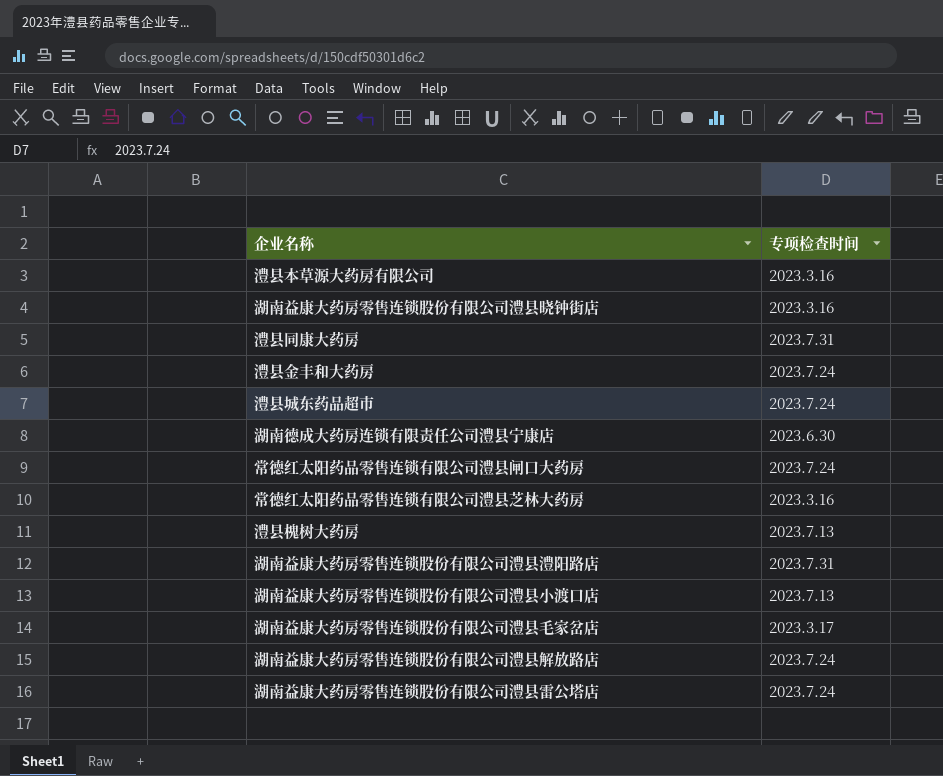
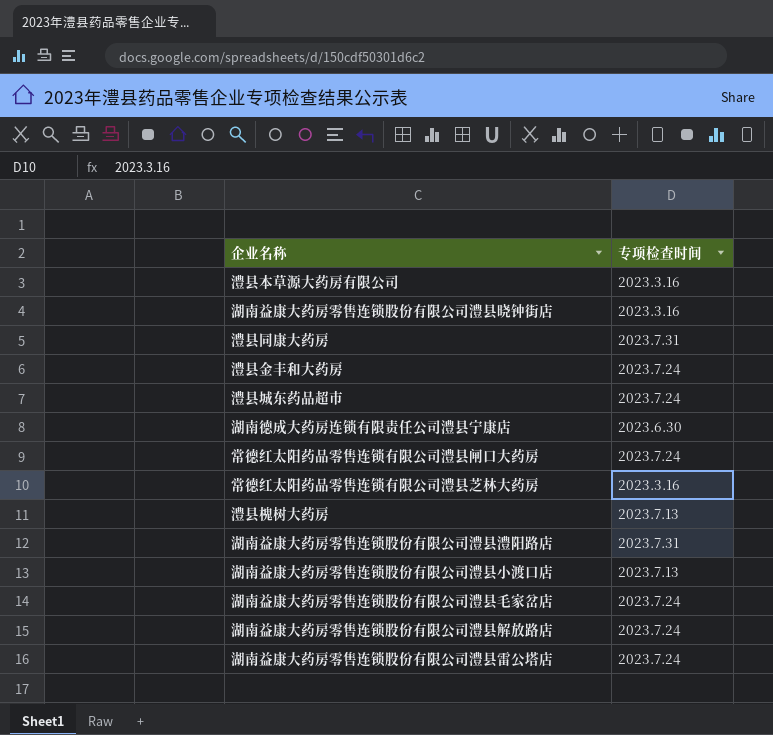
湖南益康大药房零售连锁股份有限公司澧县毛家岔店 | 专项检查时间: 2023.3.17 -> 2023.7.24

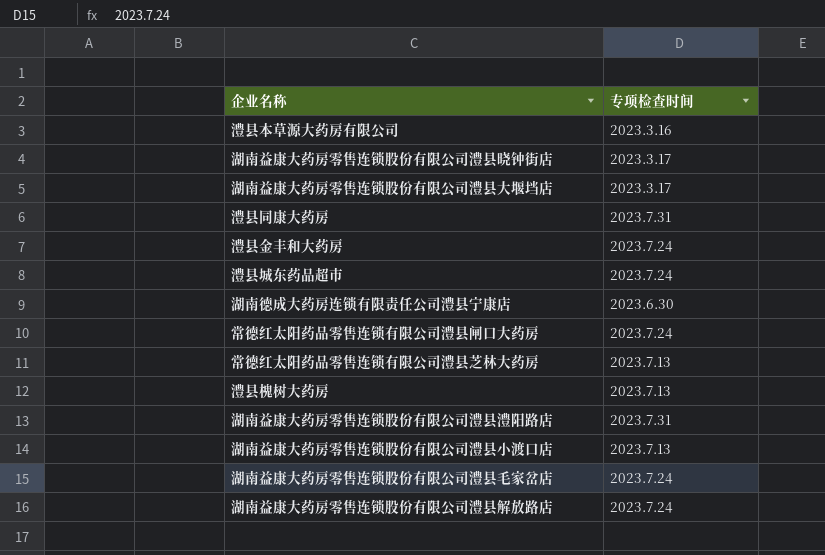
row 湖南益康大药房零售连锁股份有限公司澧县雷公塔店: 2023.7.24 -> none
湖南益康大药房零售连锁股份有限公司澧县晓钟街店 | 专项检查时间: 2023.3.16 -> 2023.3.17
row 湖南益康大药房零售连锁股份有限公司澧县大堰垱店: none -> 2023.3.17
常德红太阳药品零售连锁有限公司澧县芝林大药房 | 专项检查时间: 2023.3.16 -> 2023.7.13

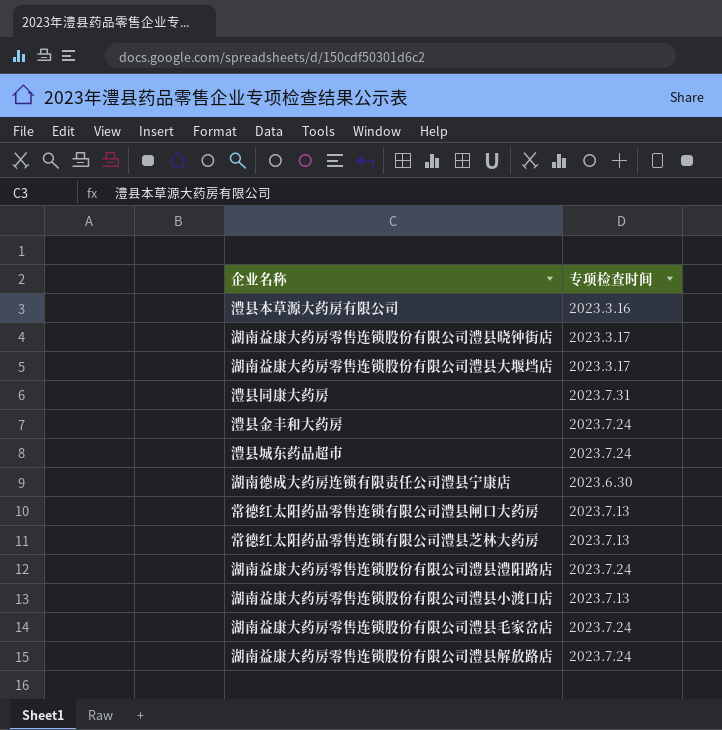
row 澧县槐树大药房: 2023.7.13 -> none
常德红太阳药品零售连锁有限公司澧县闸口大药房 | 专项检查时间: 2023.7.24 -> 2023.7.13
湖南益康大药房零售连锁股份有限公司澧县澧阳路店 | 专项检查时间: 2023.7.31 -> 2023.7.24

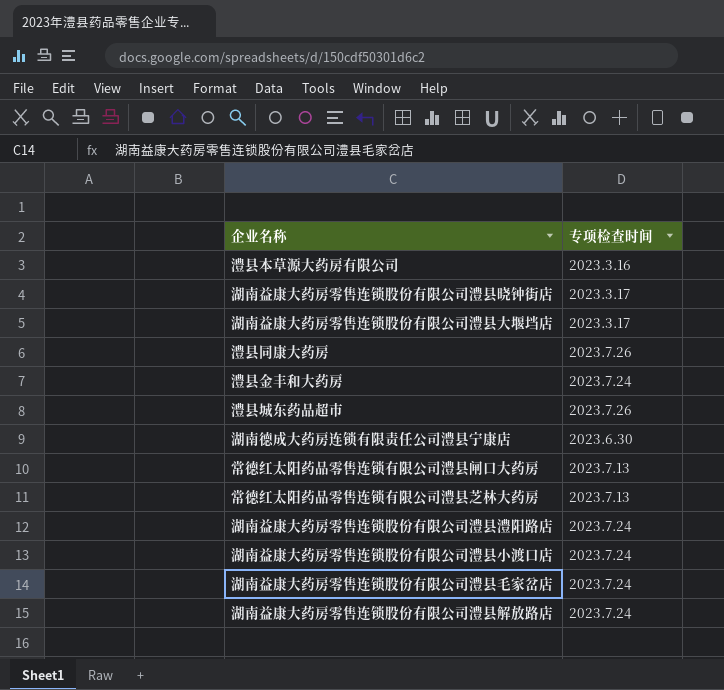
澧县同康大药房 | 专项检查时间: 2023.7.31 -> 2023.7.26
澧县城东药品超市 | 专项检查时间: 2023.7.24 -> 2023.7.26
湖南益康大药房零售连锁股份有限公司澧县小渡口店 | 专项检查时间: 2023.7.13 -> 2023.7.24

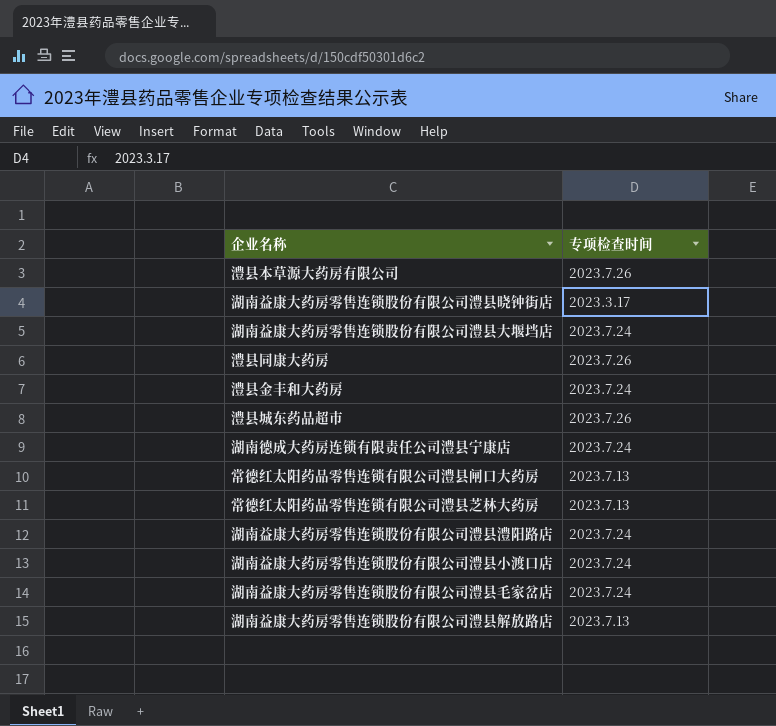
澧县本草源大药房有限公司 | 专项检查时间: 2023.3.16 -> 2023.7.26
湖南益康大药房零售连锁股份有限公司澧县大堰垱店 | 专项检查时间: 2023.3.17 -> 2023.7.24
湖南德成大药房连锁有限责任公司澧县宁康店 | 专项检查时间: 2023.6.30 -> 2023.7.24
湖南益康大药房零售连锁股份有限公司澧县解放路店 | 专项检查时间: 2023.7.24 -> 2023.7.13

